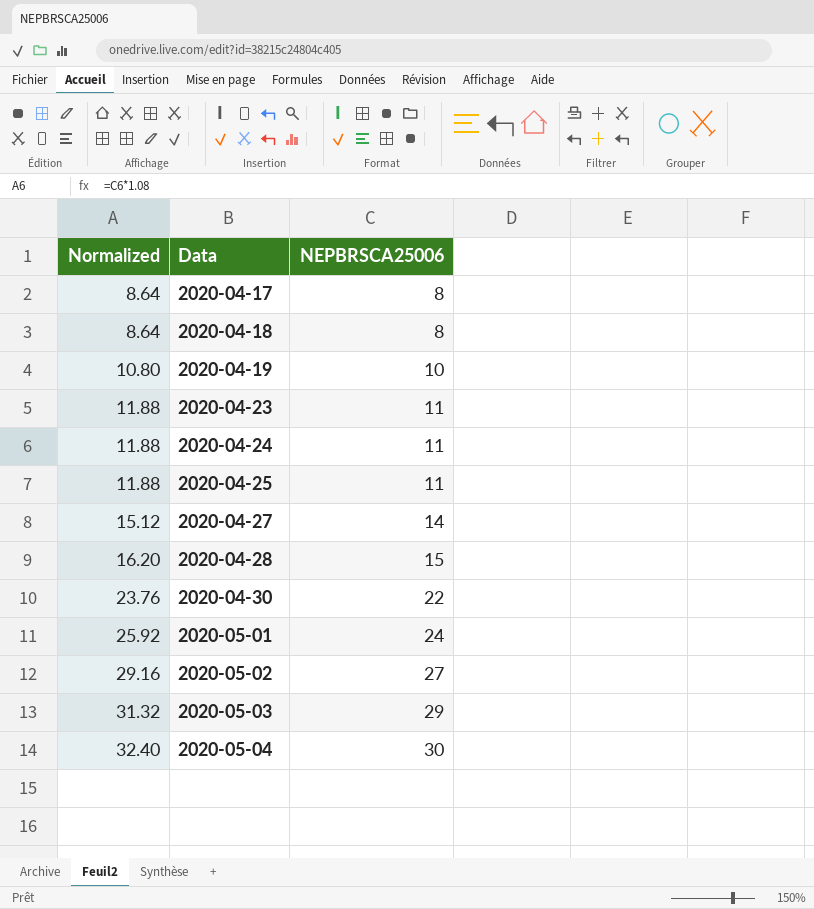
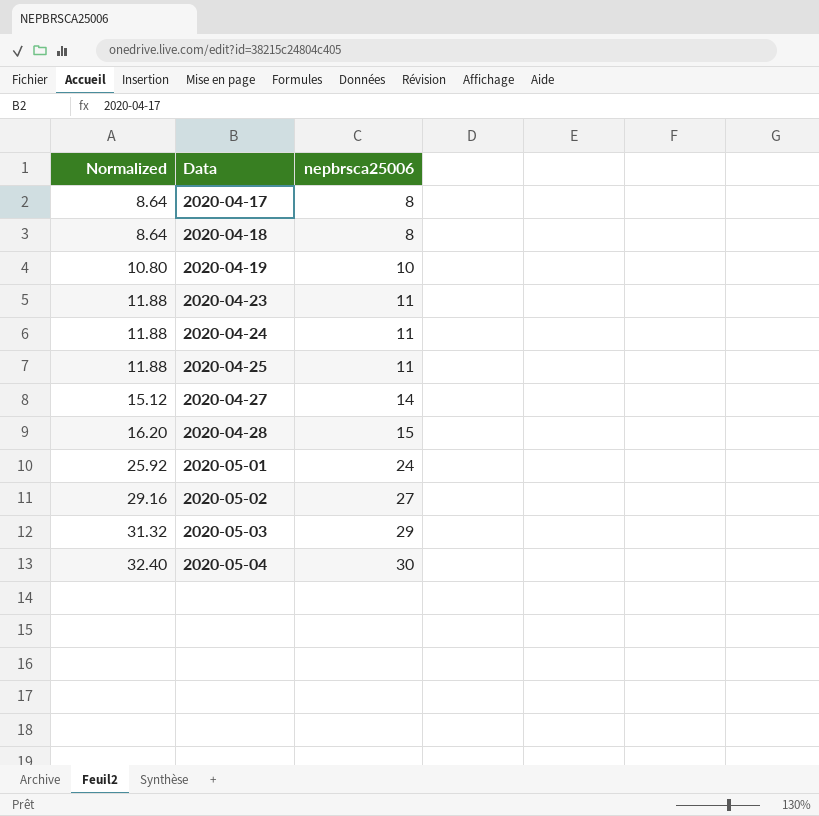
column name: NEPBRSCA25006 -> nepbrsca25006
row 2020-04-30: 23.76 | 22 -> none

